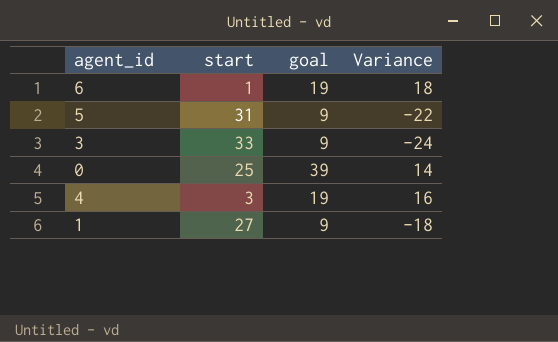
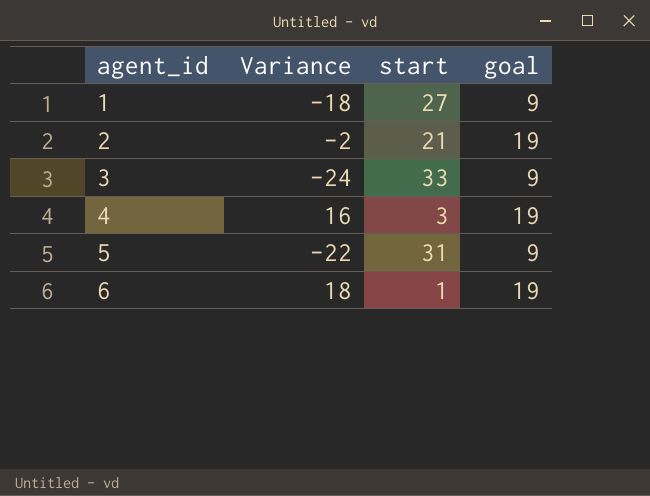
row order: none -> agent_id ascending
column Variance | position: 4 -> 2
row 0: 25 | 39 | 14 -> none
row 2: none -> -2 | 21 | 19

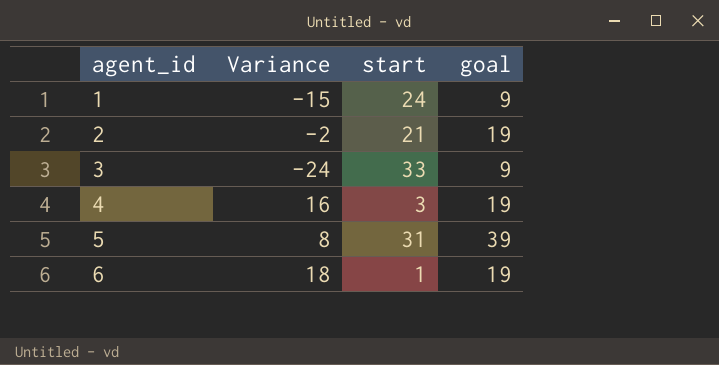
1 | Variance: -18 -> -15
1 | start: 27 -> 24
5 | Variance: -22 -> 8
5 | goal: 9 -> 39

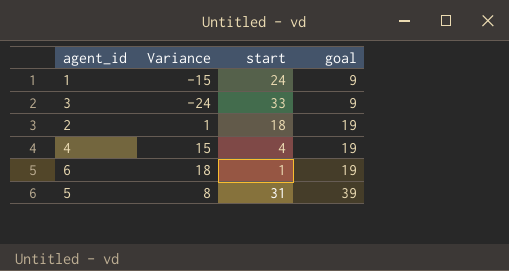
row order: agent_id ascending -> goal ascending
2 | Variance: -2 -> 1
2 | start: 21 -> 18
4 | Variance: 16 -> 15
4 | start: 3 -> 4

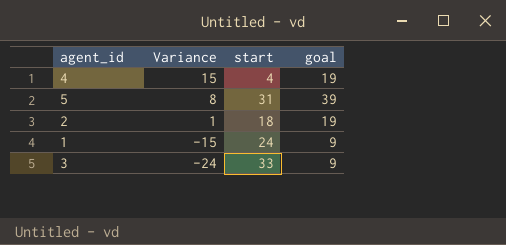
row order: goal ascending -> Variance descending
row 6: 18 | 1 | 19 -> none

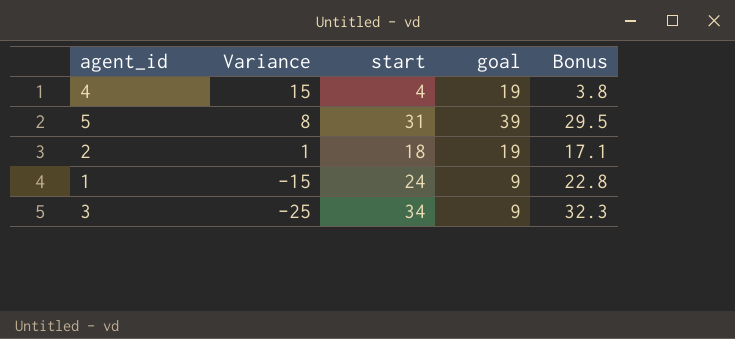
column Bonus | formula: none -> [start] * 0.95
3 | Variance: -24 -> -25
3 | start: 33 -> 34

